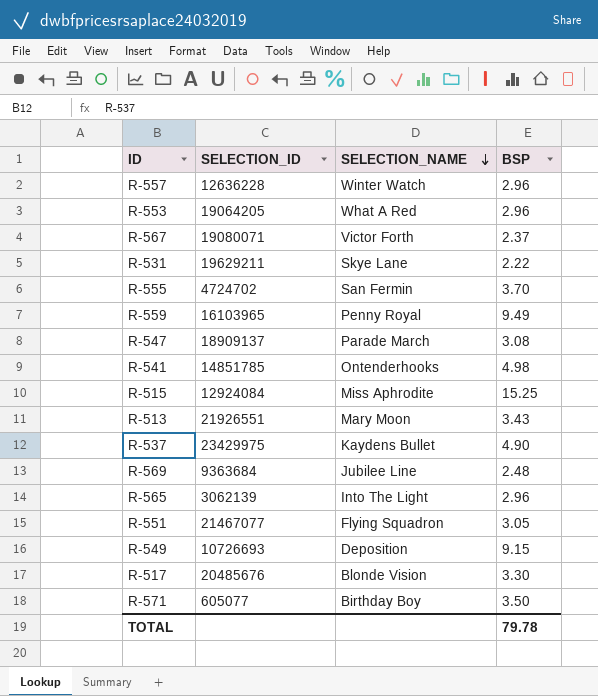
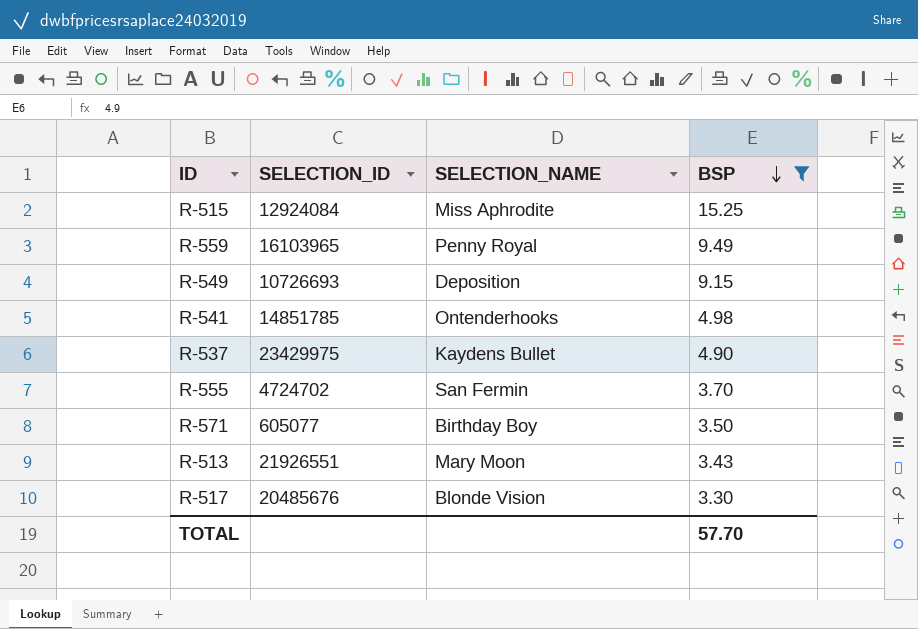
filter: none -> BSP >= 3.30
row order: SELECTION_NAME descending -> BSP descending
TOTAL | BSP: 79.78 -> 57.70

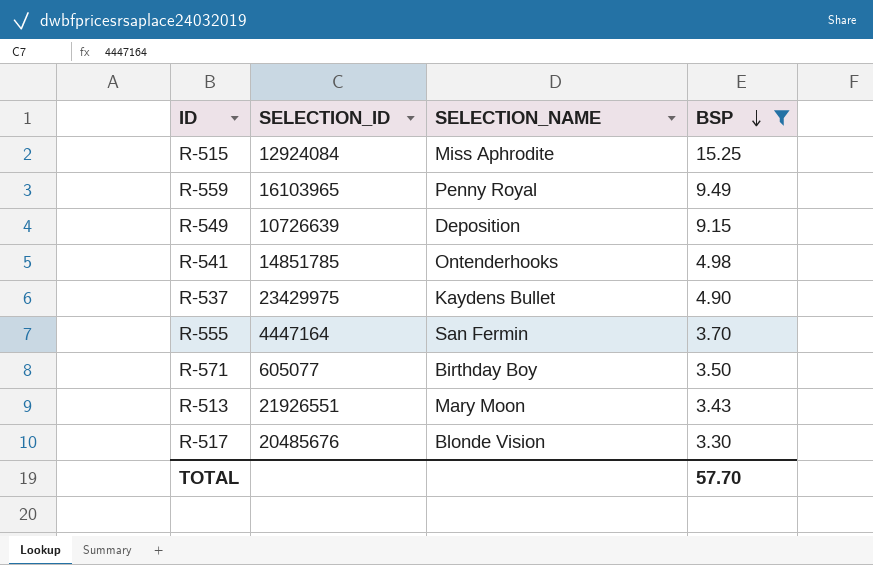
R-549 | SELECTION_ID: 10726693 -> 10726639
R-555 | SELECTION_ID: 4724702 -> 4447164

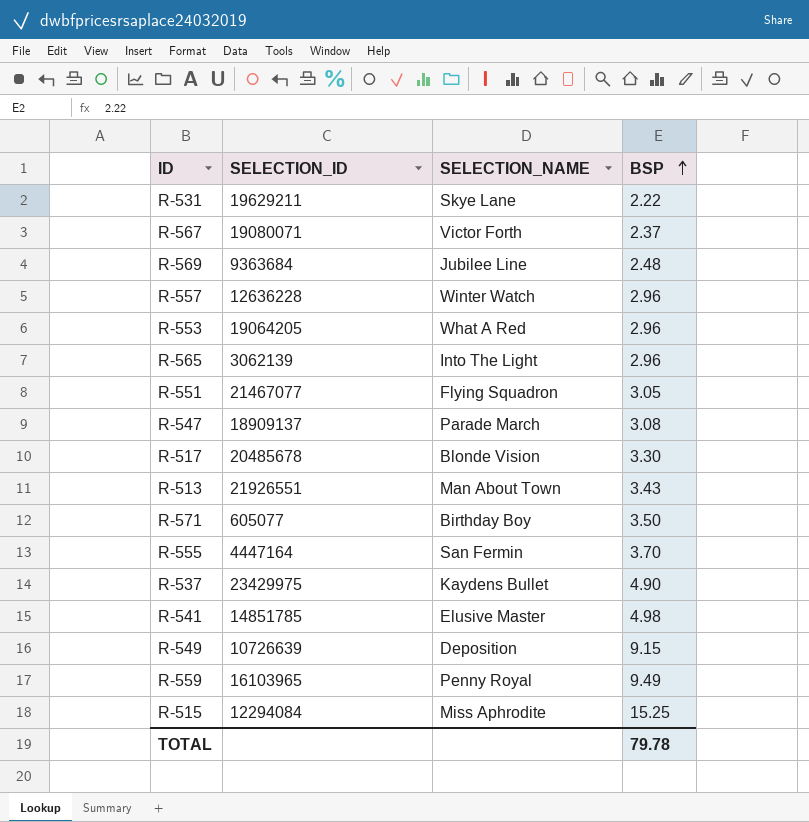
filter: BSP >= 3.30 -> none
row order: BSP descending -> BSP ascending
R-517 | SELECTION_ID: 20485676 -> 20485678
R-513 | SELECTION_NAME: Mary Moon -> Man About Town
R-541 | SELECTION_NAME: Ontenderhooks -> Elusive Master
R-515 | SELECTION_ID: 12924084 -> 12294084
TOTAL | BSP: 57.70 -> 79.78

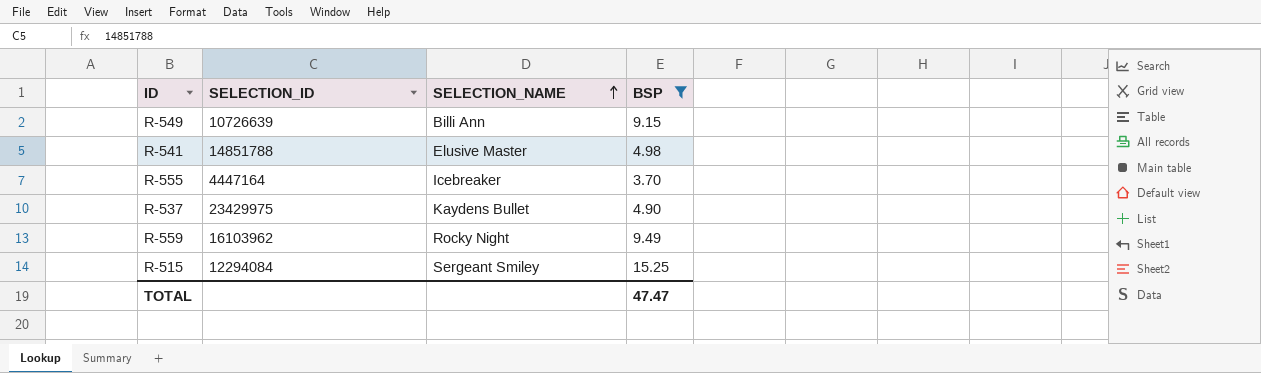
filter: none -> BSP >= 3.70
row order: BSP ascending -> SELECTION_NAME ascending
R-549 | SELECTION_NAME: Deposition -> Billi Ann
R-541 | SELECTION_ID: 14851785 -> 14851788
R-555 | SELECTION_NAME: San Fermin -> Icebreaker
R-559 | SELECTION_ID: 16103965 -> 16103962
R-559 | SELECTION_NAME: Penny Royal -> Rocky Night
R-515 | SELECTION_NAME: Miss Aphrodite -> Sergeant Smiley
TOTAL | BSP: 79.78 -> 47.47

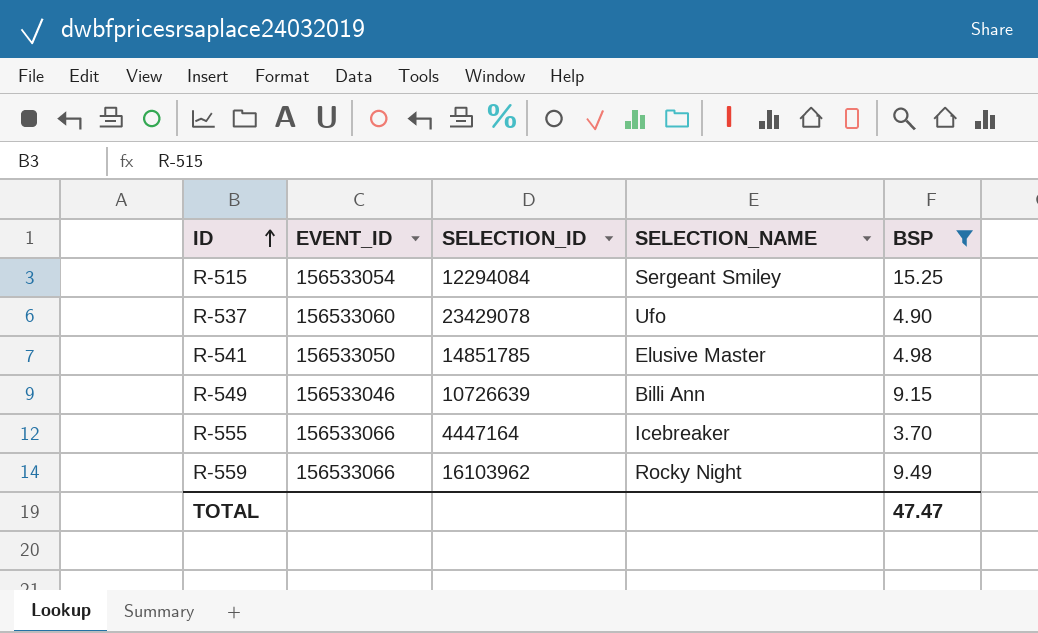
row order: SELECTION_NAME ascending -> ID ascending
column EVENT_ID | position: none -> 2
R-537 | SELECTION_ID: 23429975 -> 23429078
R-537 | SELECTION_NAME: Kaydens Bullet -> Ufo
R-541 | SELECTION_ID: 14851788 -> 14851785

